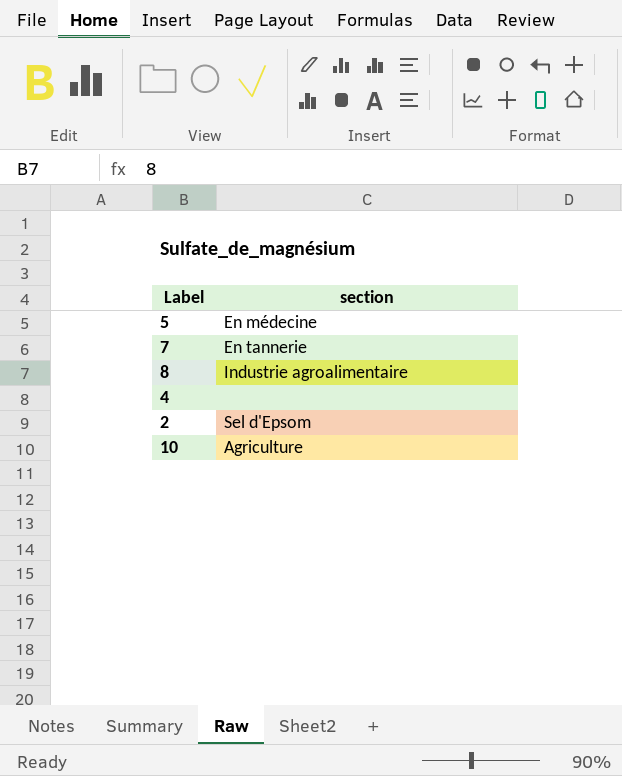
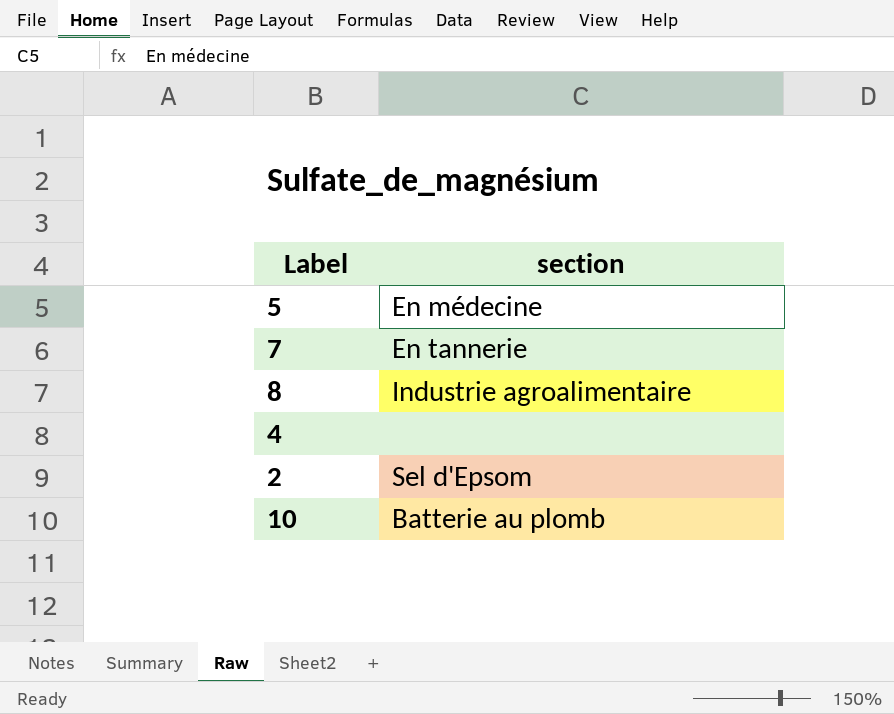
10 | section: Agriculture -> Batterie au plomb

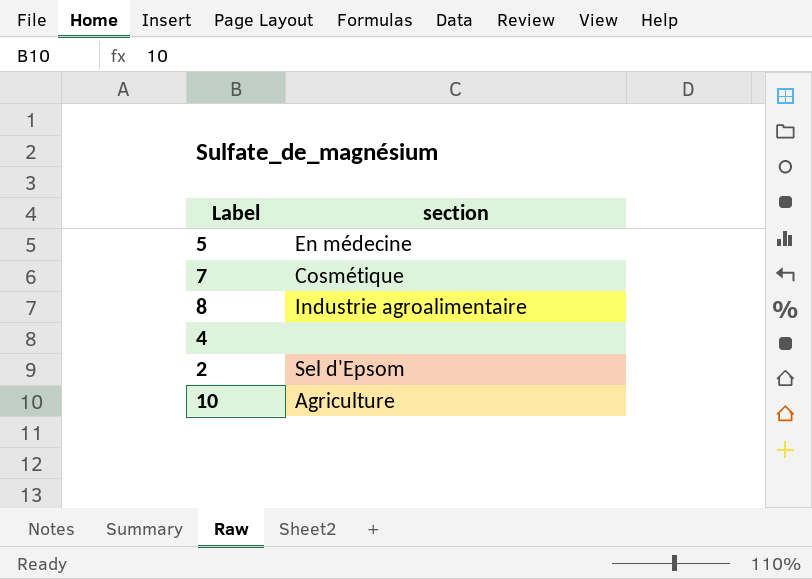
7 | section: En tannerie -> Cosmétique
10 | section: Batterie au plomb -> Agriculture

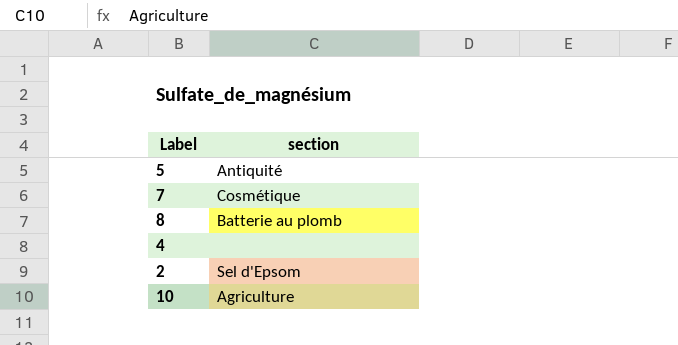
5 | section: En médecine -> Antiquité
8 | section: Industrie agroalimentaire -> Batterie au plomb

